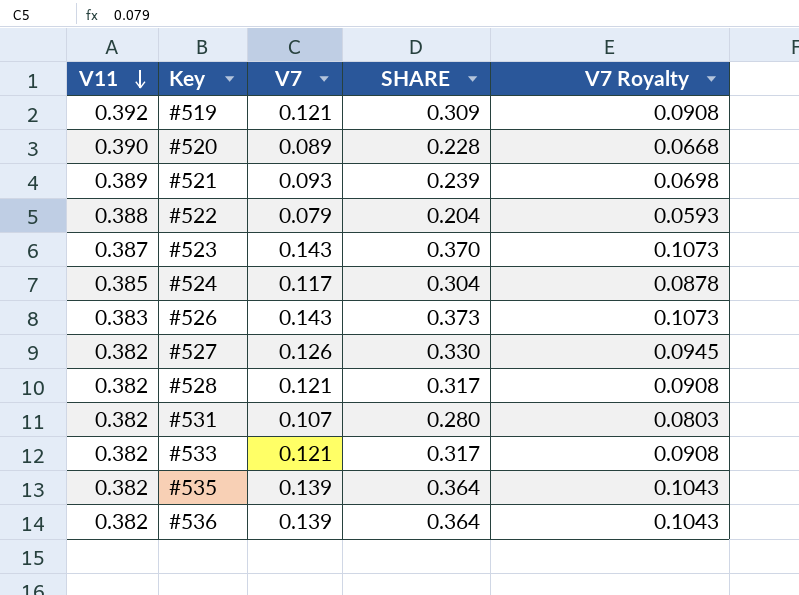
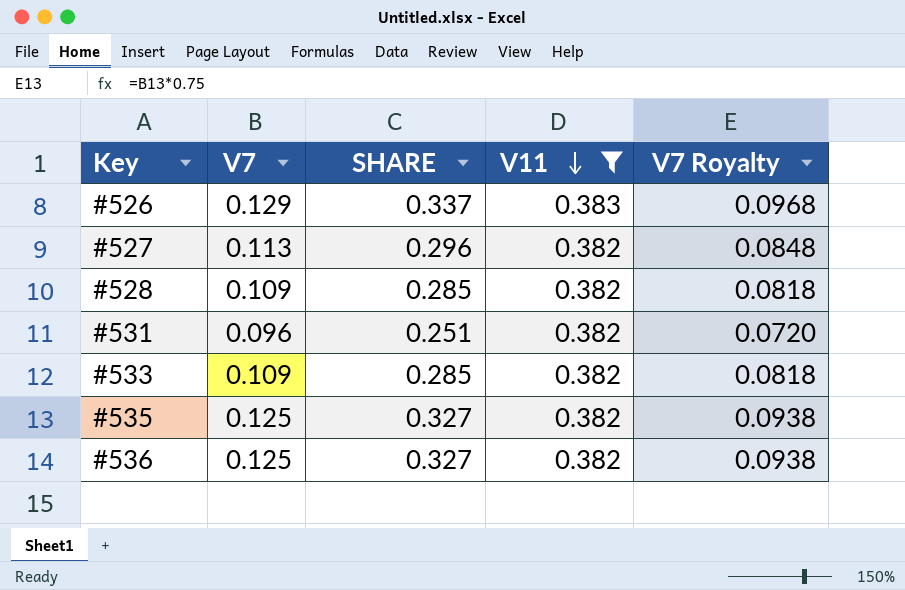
filter: none -> V11 <= 0.383
column V11 | position: 1 -> 4
#526 | V7: 0.143 -> 0.129
#526 | SHARE: 0.373 -> 0.337
#526 | V7 Royalty: 0.1073 -> 0.0968
#527 | V7: 0.126 -> 0.113
#527 | SHARE: 0.330 -> 0.296
#527 | V7 Royalty: 0.0945 -> 0.0848
#528 | V7: 0.121 -> 0.109
#528 | SHARE: 0.317 -> 0.285
#528 | V7 Royalty: 0.0908 -> 0.0818
#531 | V7: 0.107 -> 0.096
#531 | SHARE: 0.280 -> 0.251
#531 | V7 Royalty: 0.0803 -> 0.0720
#533 | V7: 0.121 -> 0.109
#533 | SHARE: 0.317 -> 0.285
#533 | V7 Royalty: 0.0908 -> 0.0818
#535 | V7: 0.139 -> 0.125
#535 | SHARE: 0.364 -> 0.327
#535 | V7 Royalty: 0.1043 -> 0.0938
#536 | V7: 0.139 -> 0.125
#536 | SHARE: 0.364 -> 0.327
#536 | V7 Royalty: 0.1043 -> 0.0938

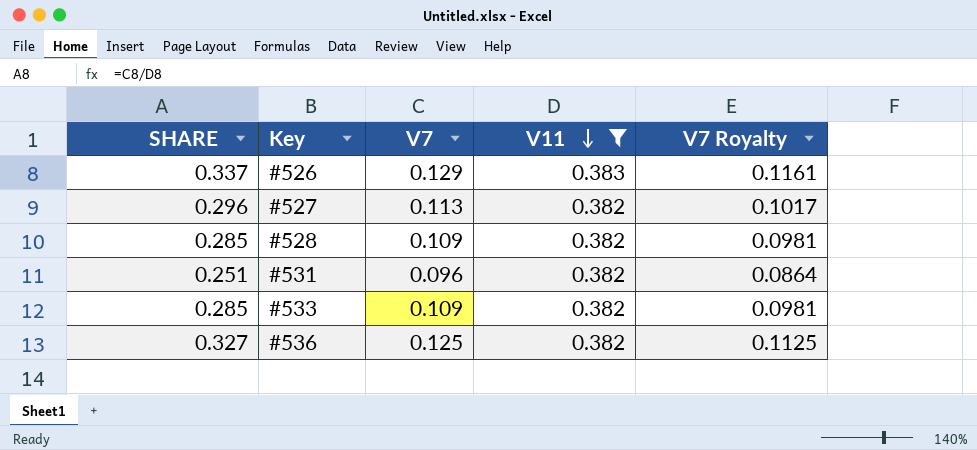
column SHARE | position: 3 -> 1
column V7 Royalty | formula: [V7] * 0.75 -> [V7] * 0.9
row #535: 0.125 | 0.327 | 0.382 | 0.0938 -> none

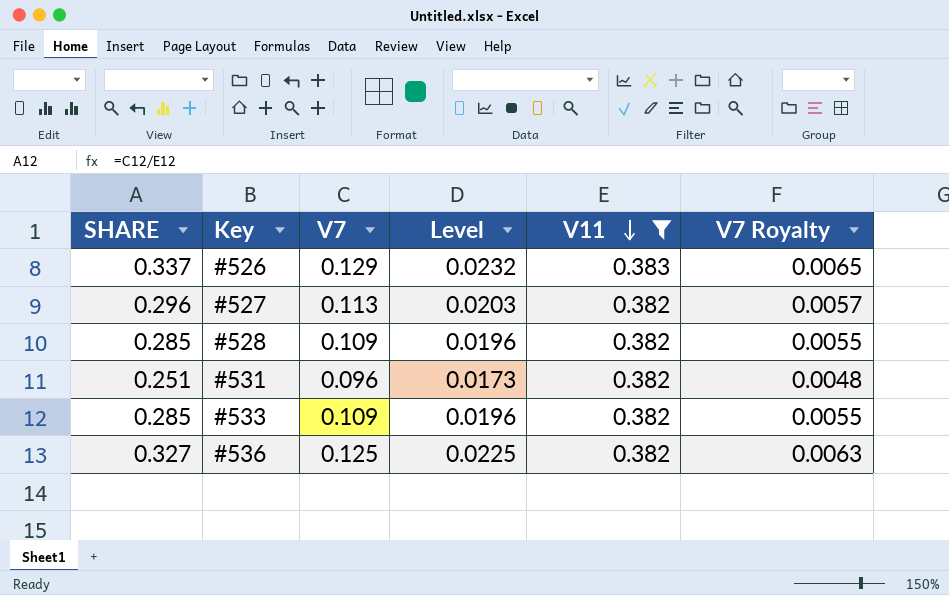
column Level | formula: none -> [V7] * 0.18
column V7 Royalty | formula: [V7] * 0.9 -> [V7] * 0.05

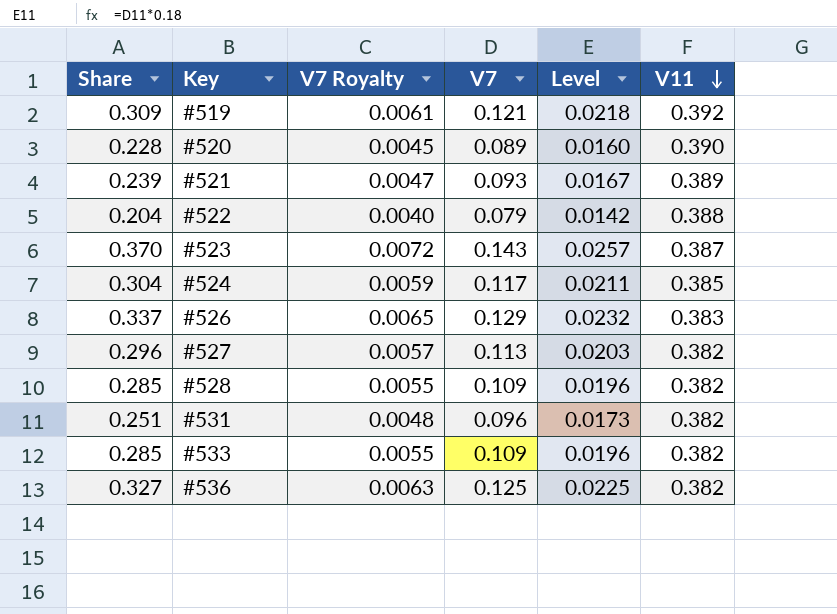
filter: V11 <= 0.383 -> none
column name: SHARE -> Share
column V7 Royalty | position: 6 -> 3

